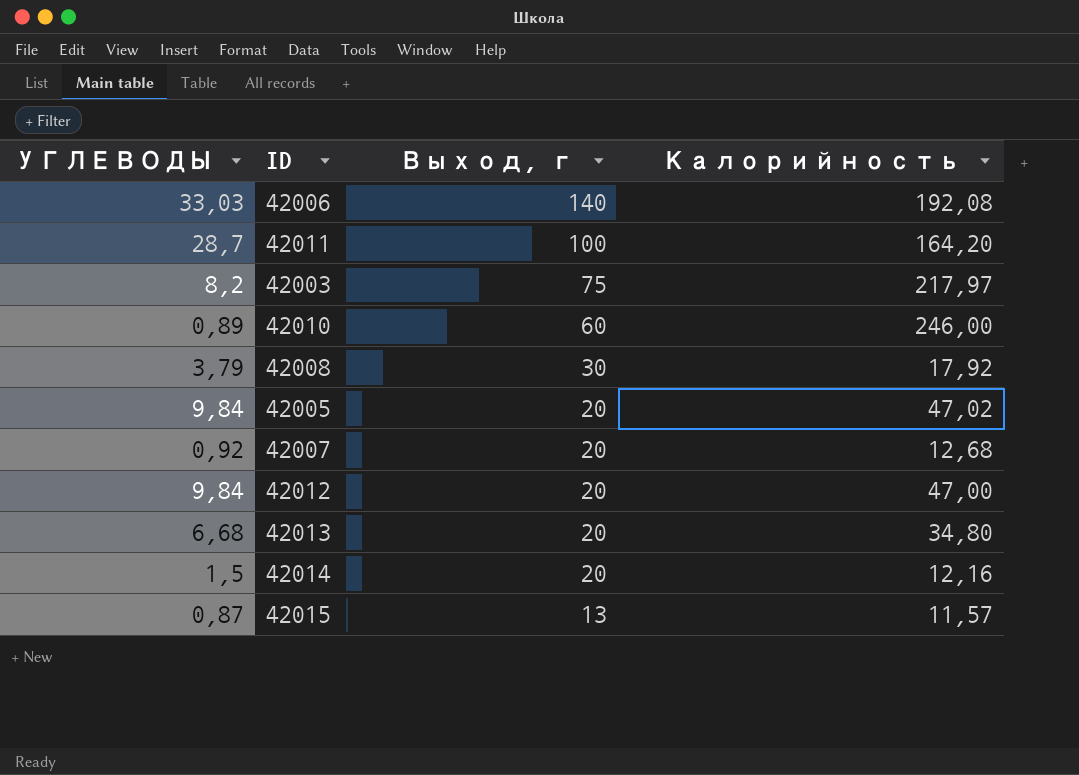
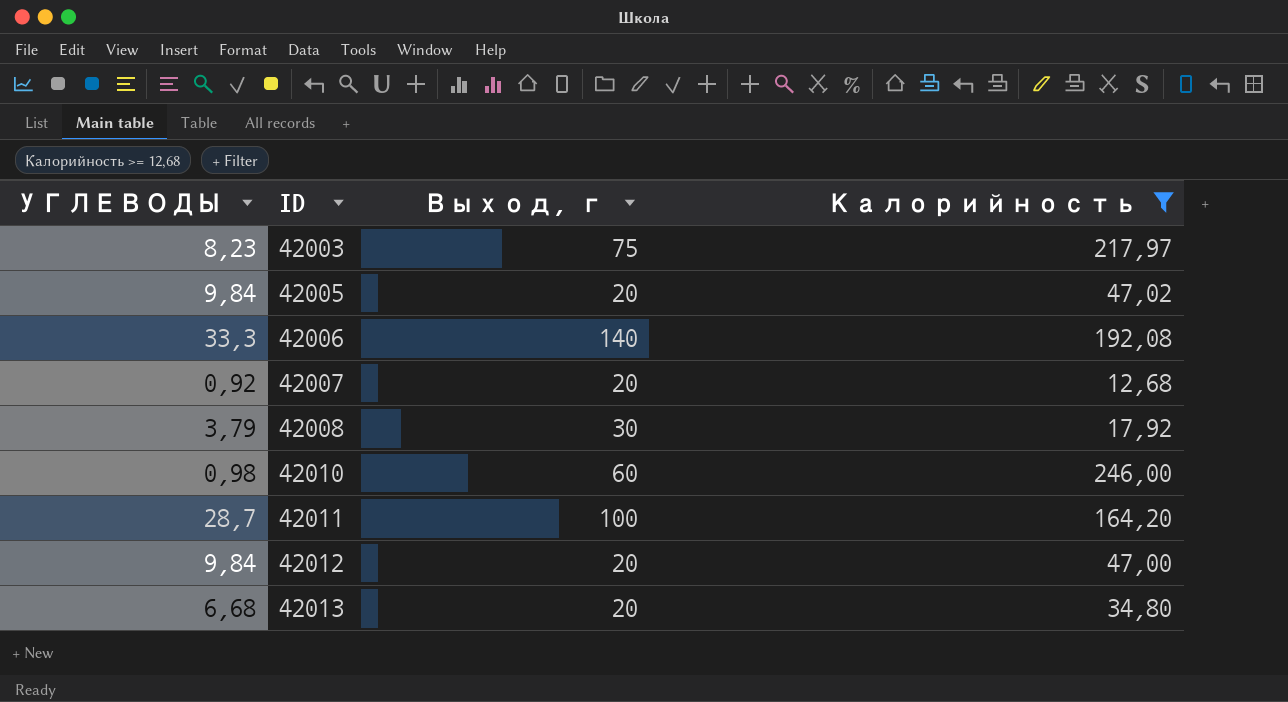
filter: none -> Калорийность >= 12,68
row order: Выход, г descending -> ID ascending
42003 | УГЛЕВОДЫ: 8,2 -> 8,23
42006 | УГЛЕВОДЫ: 33,03 -> 33,3
42010 | УГЛЕВОДЫ: 0,89 -> 0,98

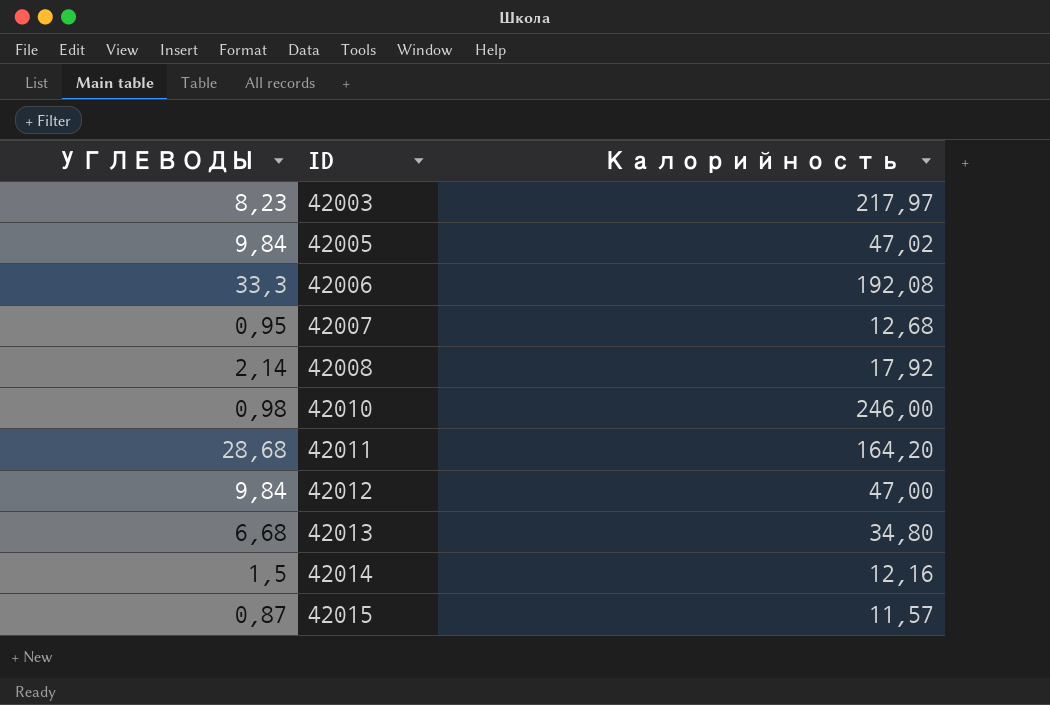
filter: Калорийность >= 12,68 -> none
column Выход, г | position: 3 -> none
42007 | УГЛЕВОДЫ: 0,92 -> 0,95
42008 | УГЛЕВОДЫ: 3,79 -> 2,14
42011 | УГЛЕВОДЫ: 28,7 -> 28,68

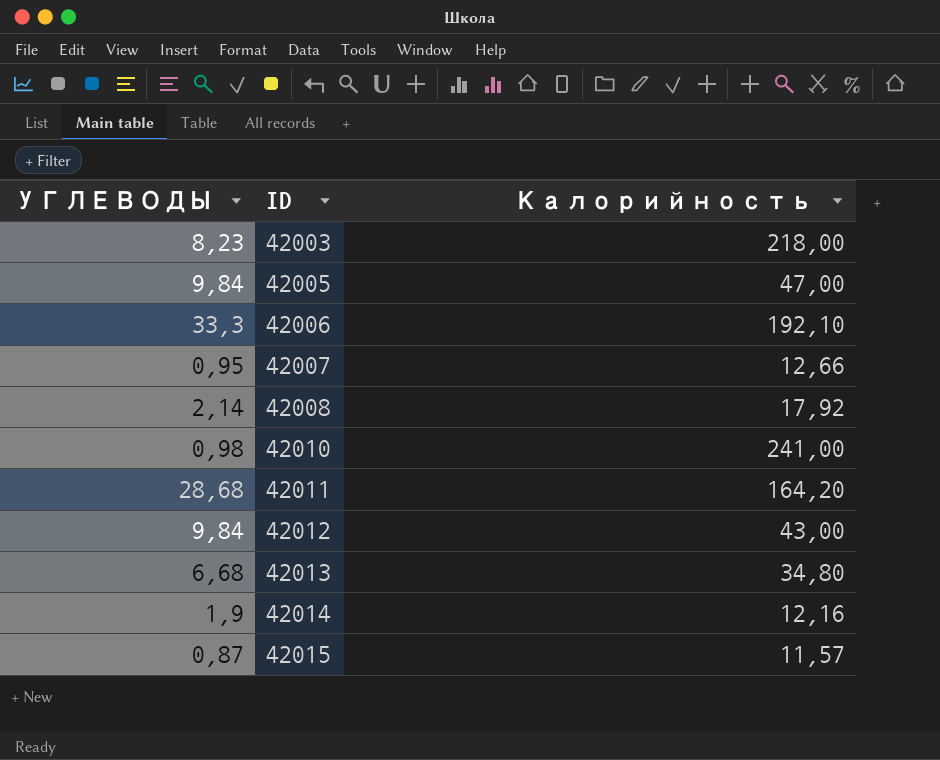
42003 | Калорийность: 217,97 -> 218,00
42005 | Калорийность: 47,02 -> 47,00
42006 | Калорийность: 192,08 -> 192,10
42007 | Калорийность: 12,68 -> 12,66
42010 | Калорийность: 246,00 -> 241,00
42012 | Калорийность: 47,00 -> 43,00
42014 | УГЛЕВОДЫ: 1,5 -> 1,9

